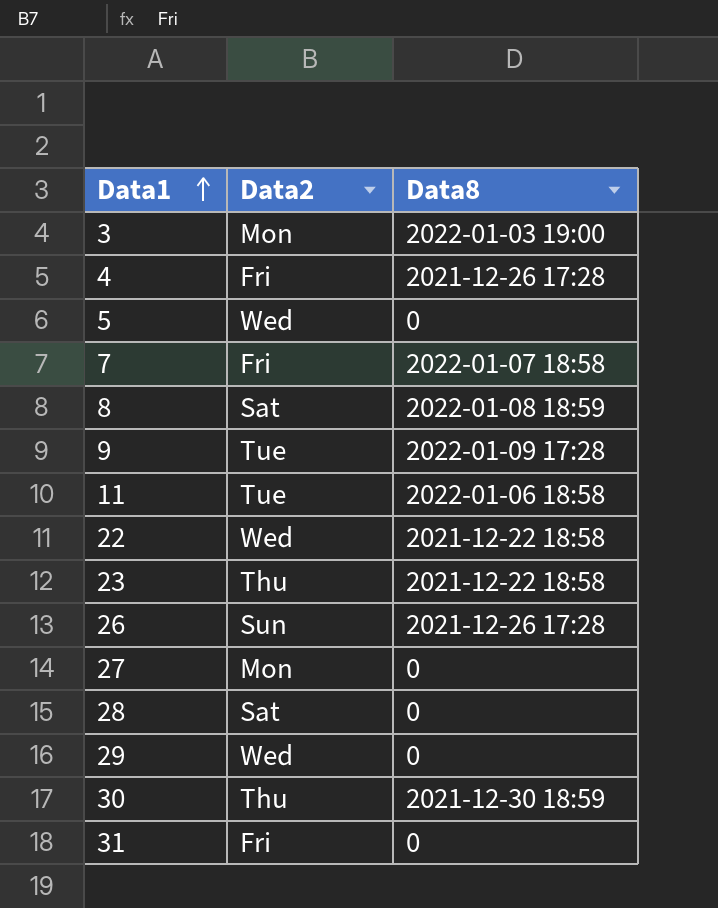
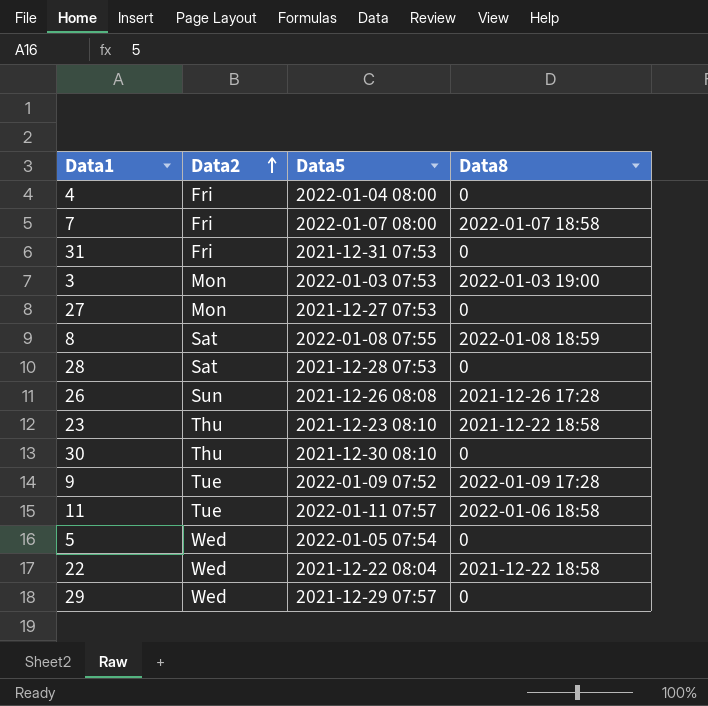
row order: Data1 ascending -> Data2 ascending
column Data5 | position: none -> 3
4 | Data8: 2021-12-26 17:28 -> 0
30 | Data8: 2021-12-30 18:59 -> 0

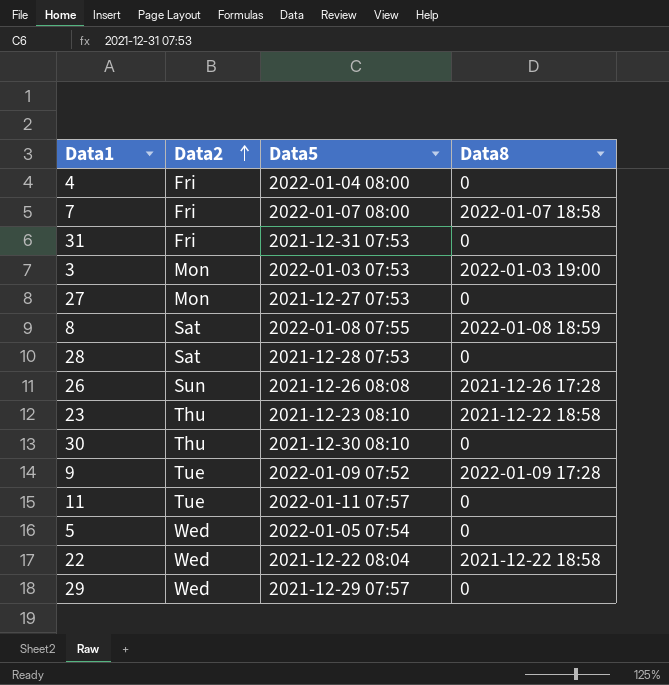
11 | Data8: 2022-01-06 18:58 -> 0

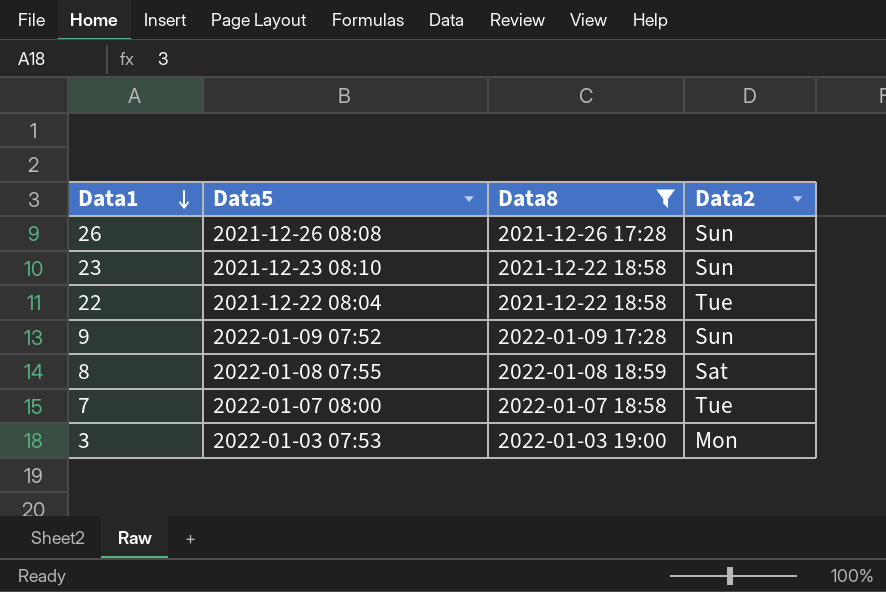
filter: none -> Data8 != 0
row order: Data2 ascending -> Data1 descending
column Data2 | position: 2 -> 4
23 | Data2: Thu -> Sun
22 | Data2: Wed -> Tue
9 | Data2: Tue -> Sun
7 | Data2: Fri -> Tue

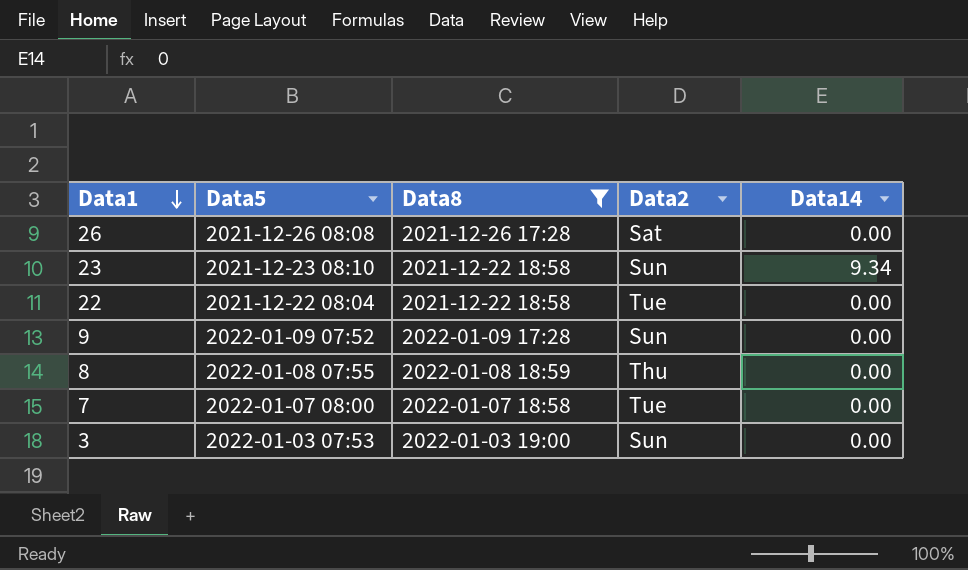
column Data14 | position: none -> 5
26 | Data2: Sun -> Sat
8 | Data2: Sat -> Thu
3 | Data2: Mon -> Sun

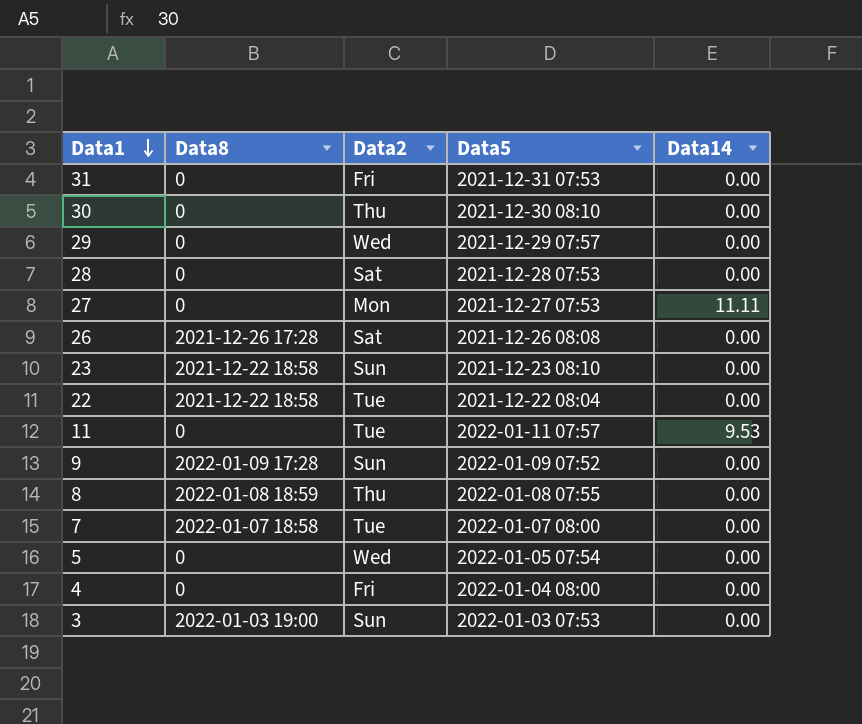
filter: Data8 != 0 -> none
column Data5 | position: 2 -> 4
23 | Data14: 9.34 -> 0.00

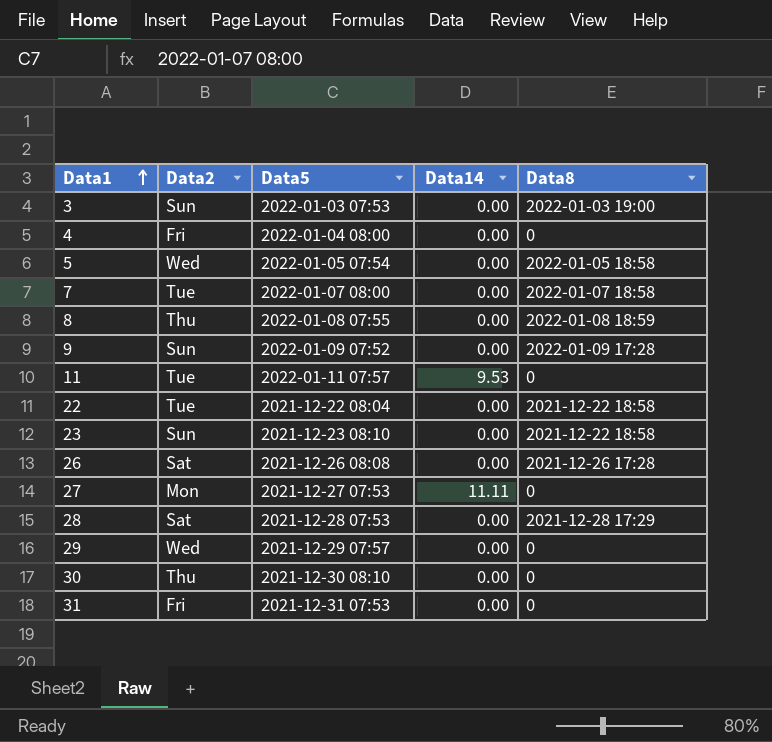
row order: Data1 descending -> Data1 ascending
column Data8 | position: 2 -> 5
5 | Data8: 0 -> 2022-01-05 18:58
28 | Data8: 0 -> 2021-12-28 17:29

